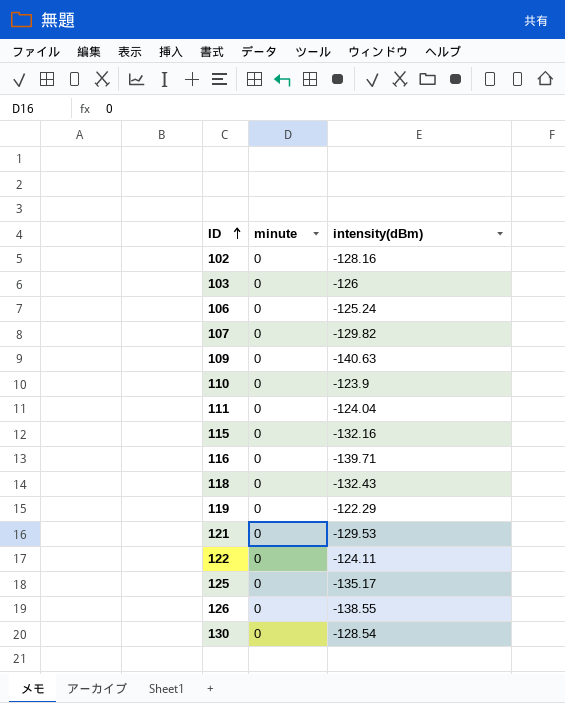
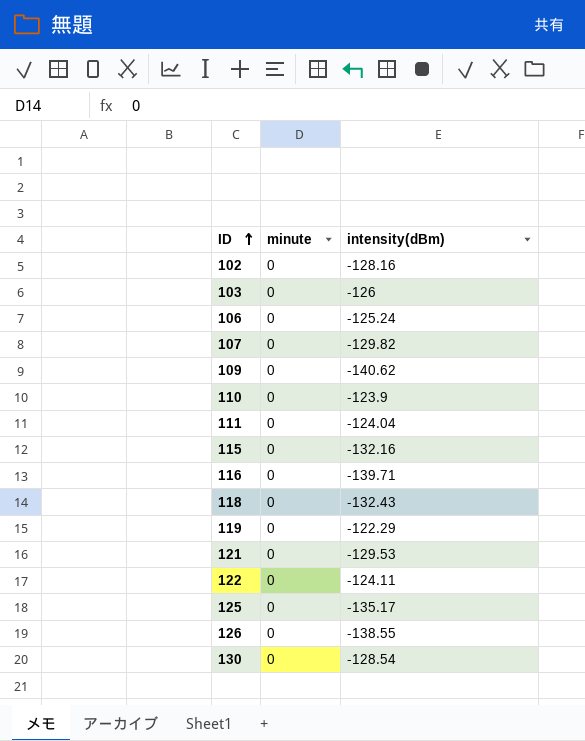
109 | intensity(dBm): -140.63 -> -140.62

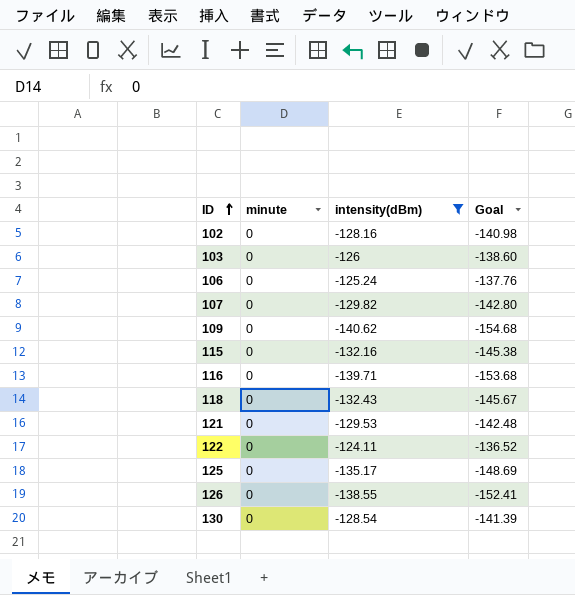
filter: none -> intensity(dBm) <= -124.11
column Goal | formula: none -> [intensity(dBm)] * 1.1

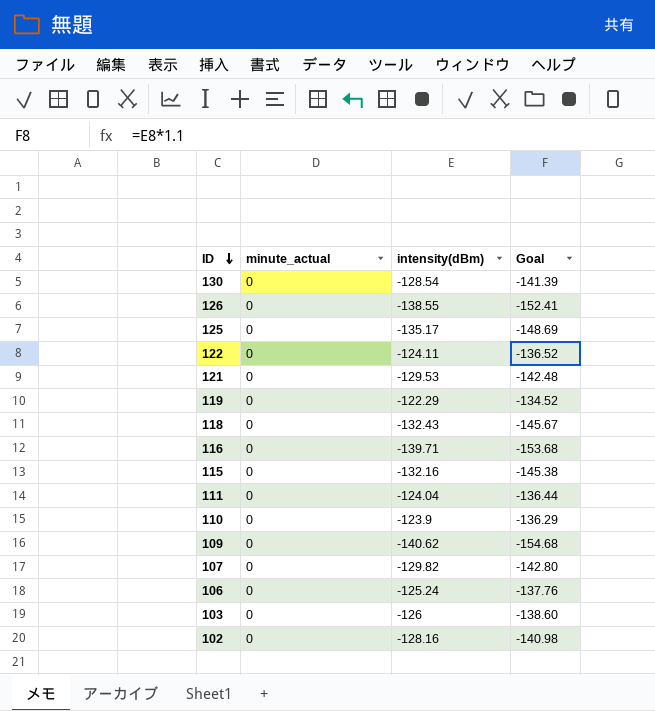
filter: intensity(dBm) <= -124.11 -> none
row order: ID ascending -> ID descending
column name: minute -> minute_actual

